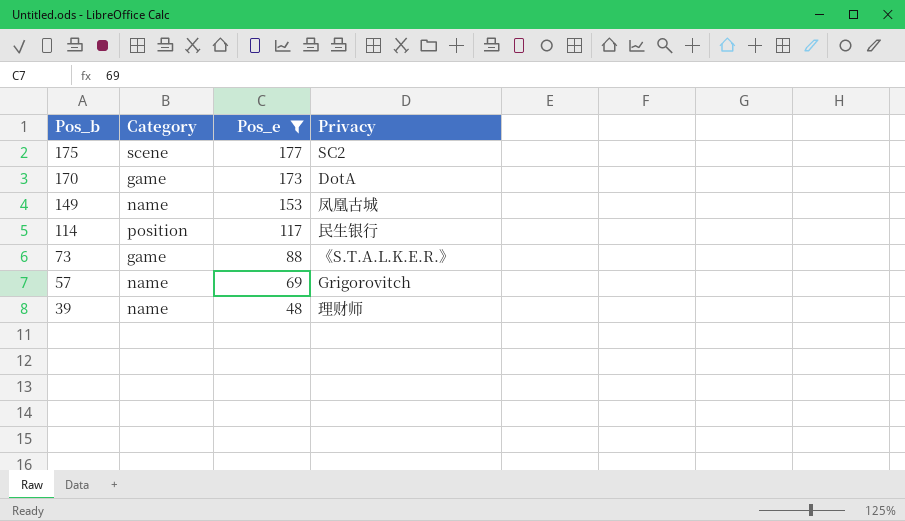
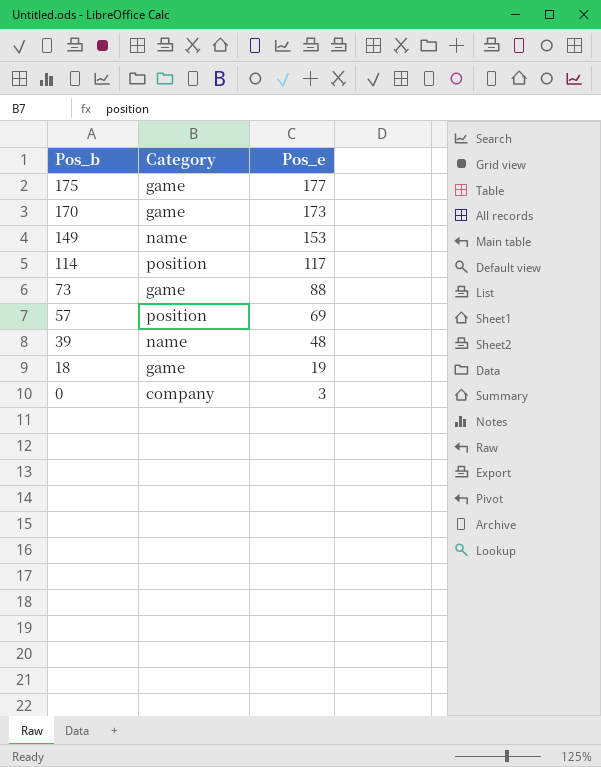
filter: Pos_e >= 48 -> none
column Privacy | position: 4 -> none
175 | Category: scene -> game
57 | Category: name -> position

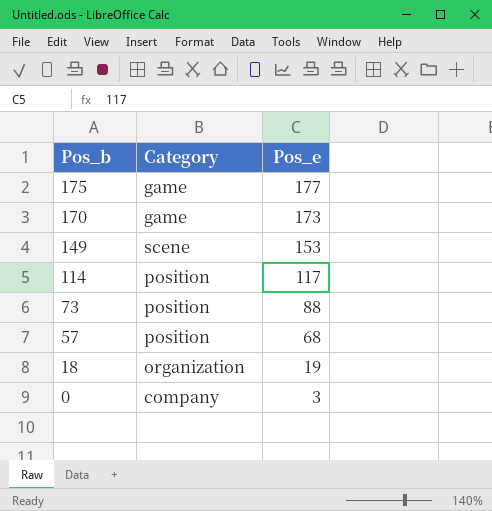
row 39: name | 48 -> none
149 | Category: name -> scene
73 | Category: game -> position
57 | Pos_e: 69 -> 68
18 | Category: game -> organization

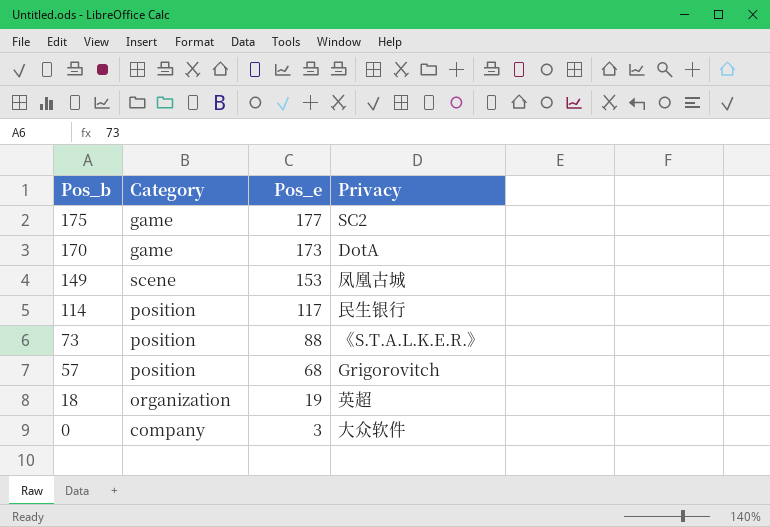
column Privacy | position: none -> 4

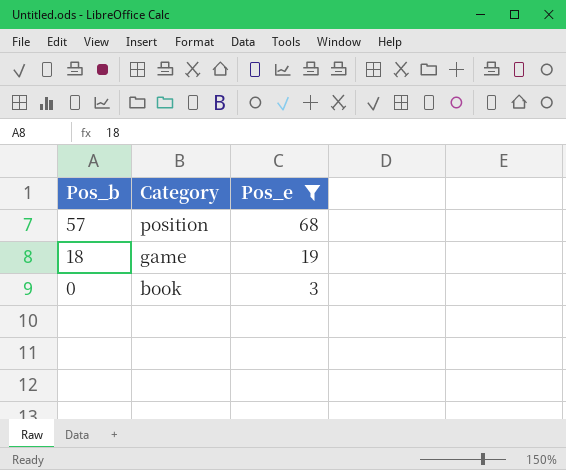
filter: none -> Pos_e <= 68
column Privacy | position: 4 -> none
18 | Category: organization -> game
0 | Category: company -> book

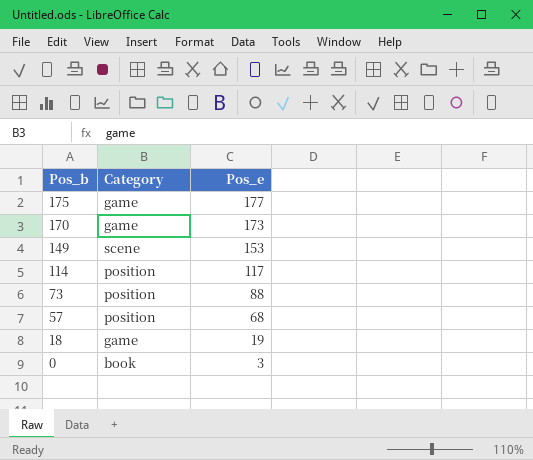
filter: Pos_e <= 68 -> none

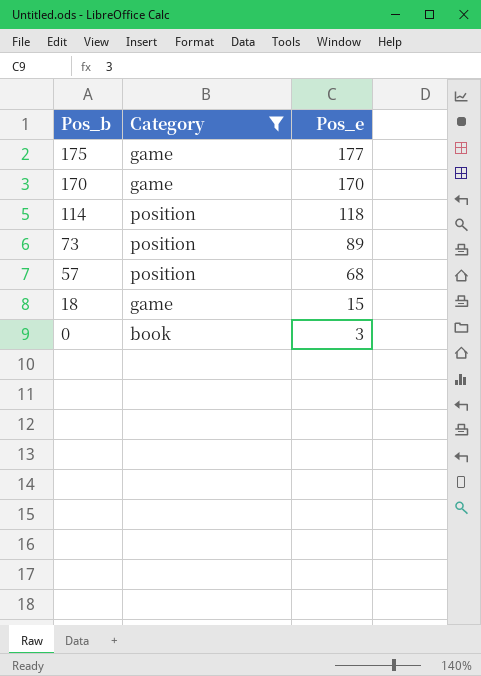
filter: none -> Category != scene
170 | Pos_e: 173 -> 170
114 | Pos_e: 117 -> 118
73 | Pos_e: 88 -> 89
18 | Pos_e: 19 -> 15

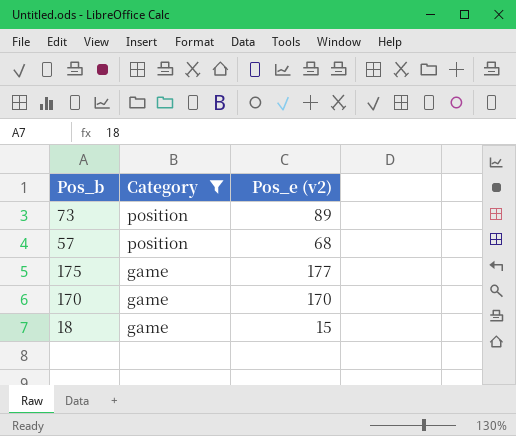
row order: Pos_b descending -> Category descending
column name: Pos_e -> Pos_e (v2)
row 114: position | 118 -> none
row 0: book | 3 -> none

